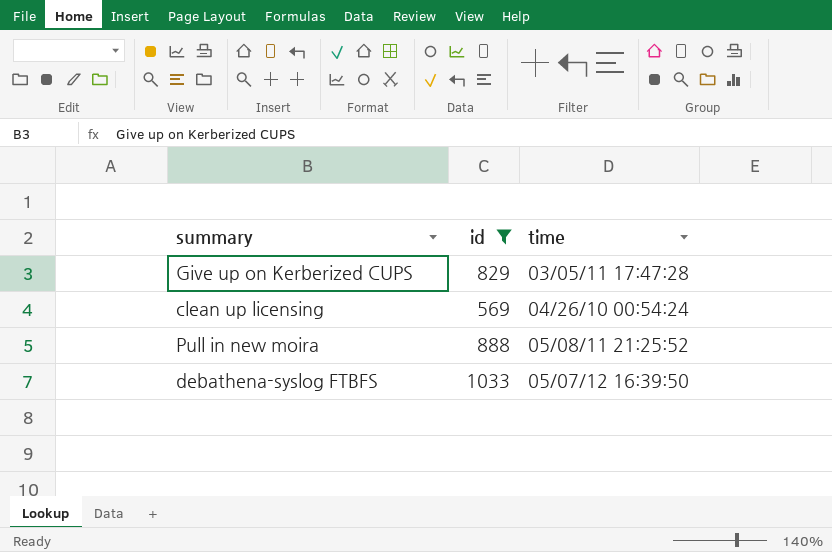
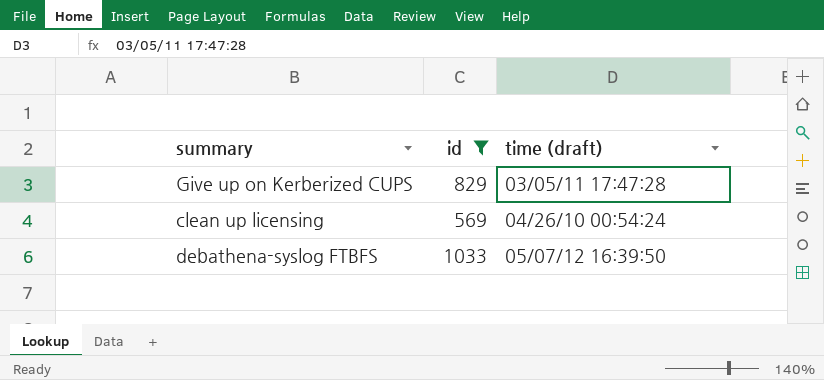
column name: time -> time (draft)
row Pull in new moira: 888 | 05/08/11 21:25:52 -> none

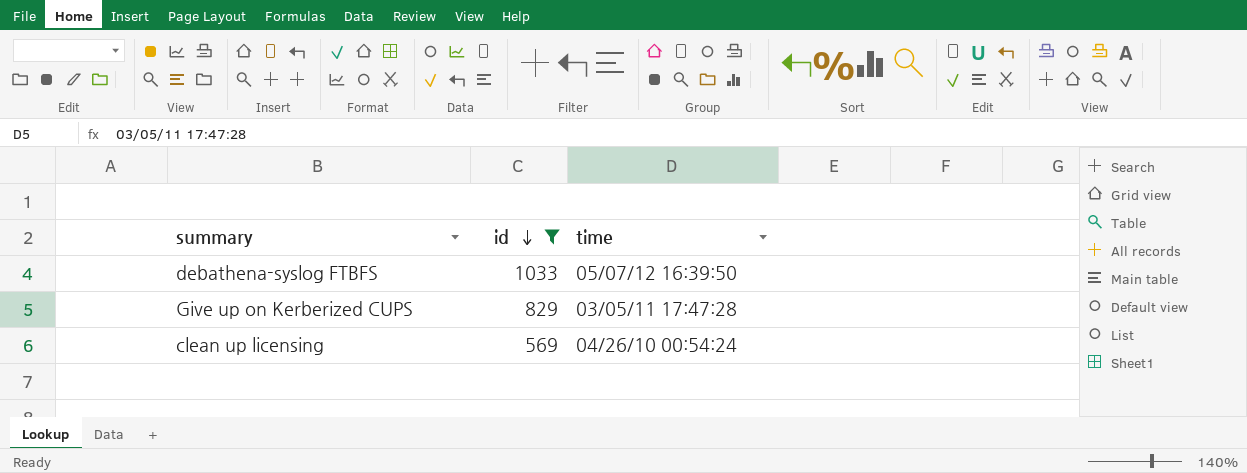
row order: none -> id descending
column name: time (draft) -> time

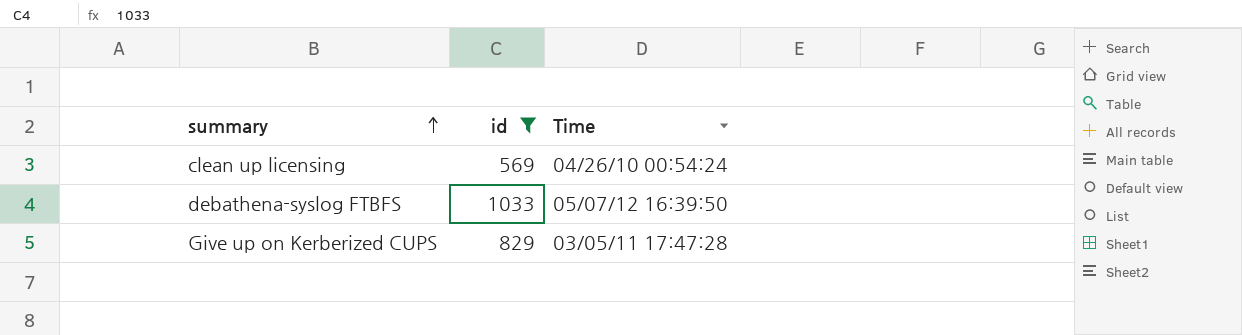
row order: id descending -> summary ascending
column name: time -> Time

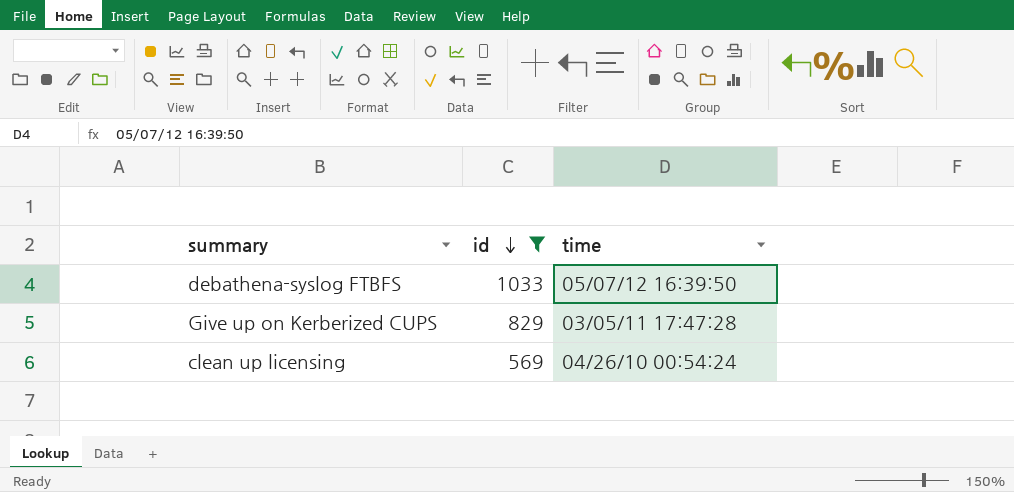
row order: summary ascending -> id descending
column name: Time -> time

